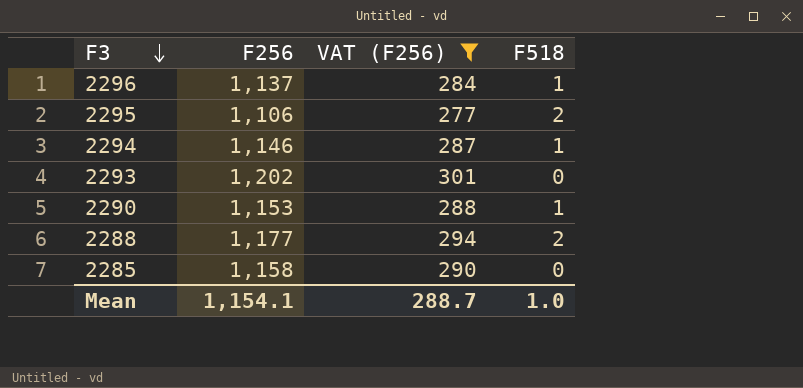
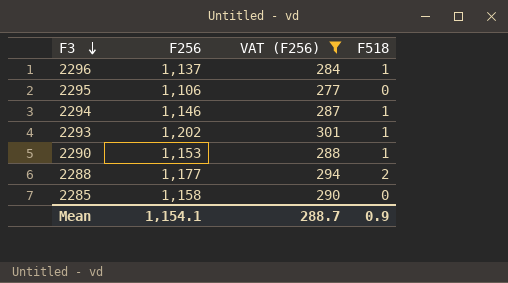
2295 | F518: 2 -> 0
2293 | F518: 0 -> 1
Mean | F518: 1.0 -> 0.9

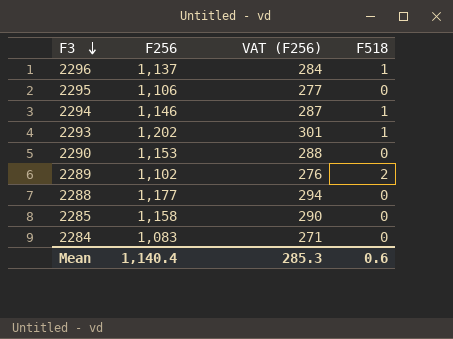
filter: VAT (F256) >= 277 -> none
2290 | F518: 1 -> 0
2288 | F518: 2 -> 0
Mean | F256: 1,154.1 -> 1,140.4
Mean | VAT (F256): 288.7 -> 285.3
Mean | F518: 0.9 -> 0.6

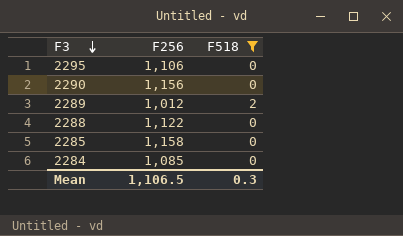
filter: none -> F518 != 1
column VAT (F256) | formula: [F256] * 0.25 -> none
2290 | F256: 1,153 -> 1,156
2289 | F256: 1,102 -> 1,012
2288 | F256: 1,177 -> 1,122
2284 | F256: 1,083 -> 1,085
Mean | F256: 1,140.4 -> 1,106.5
Mean | F518: 0.6 -> 0.3

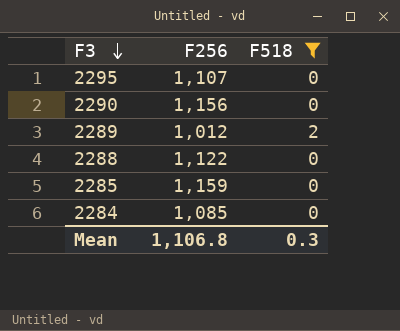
2295 | F256: 1,106 -> 1,107
2285 | F256: 1,158 -> 1,159
Mean | F256: 1,106.5 -> 1,106.8

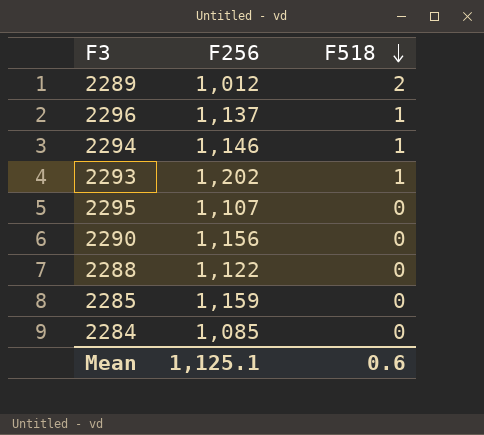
filter: F518 != 1 -> none
row order: F3 descending -> F518 descending
Mean | F256: 1,106.8 -> 1,125.1
Mean | F518: 0.3 -> 0.6

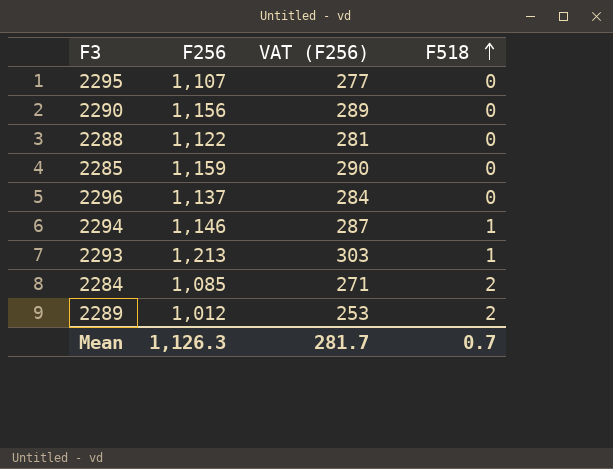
row order: F518 descending -> F518 ascending
column VAT (F256) | formula: none -> [F256] * 0.25
2296 | F518: 1 -> 0
2293 | F256: 1,202 -> 1,213
2284 | F518: 0 -> 2
Mean | F256: 1,125.1 -> 1,126.3
Mean | F518: 0.6 -> 0.7

